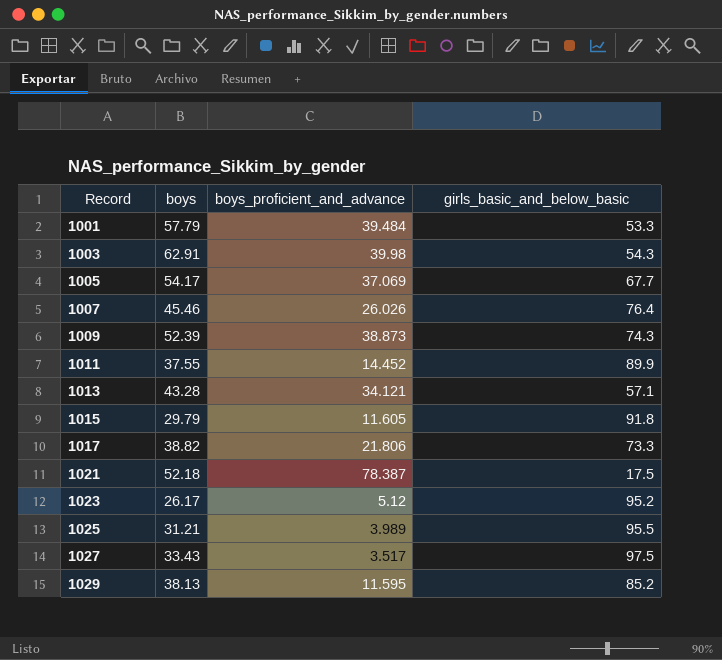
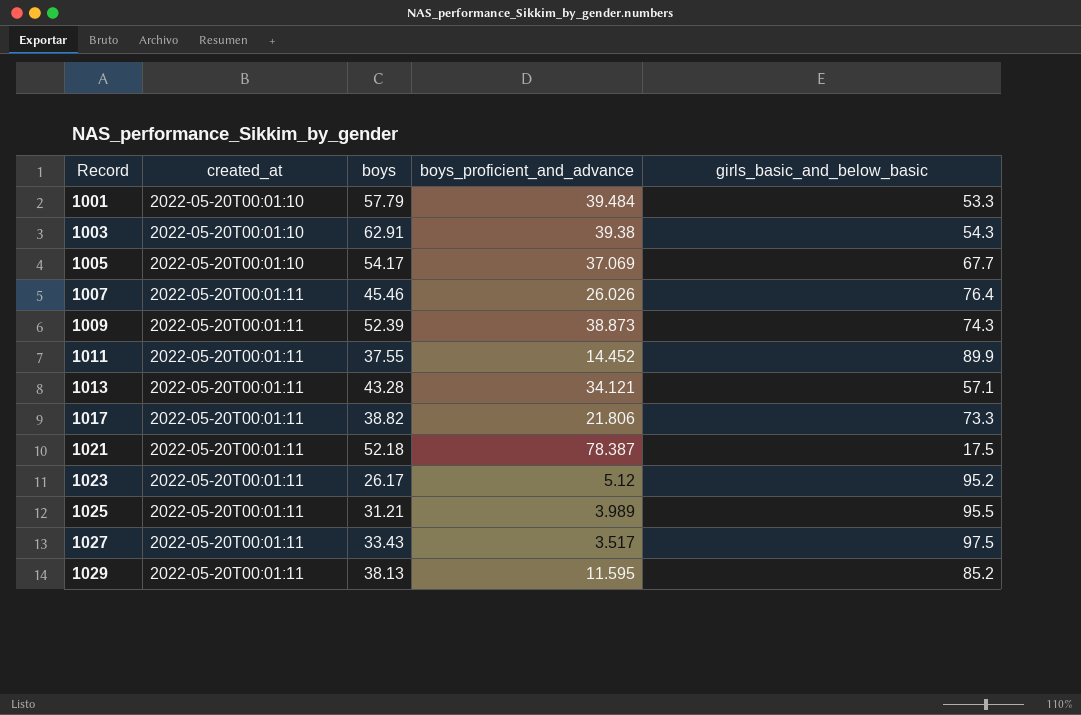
column created_at | position: none -> 2
row 1015: 29.79 | 11.605 | 91.8 -> none
1003 | boys_proficient_and_advance: 39.98 -> 39.38

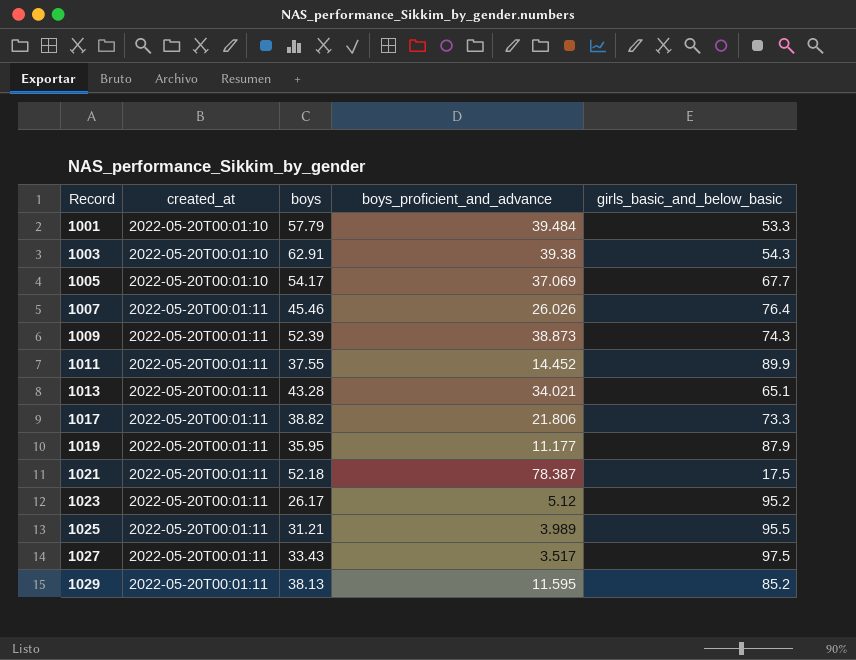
1013 | boys_proficient_and_advance: 34.121 -> 34.021
1013 | girls_basic_and_below_basic: 57.1 -> 65.1
row 1019: none -> 2022-05-20T00:01:11 | 35.95 | 11.177 | 87.9

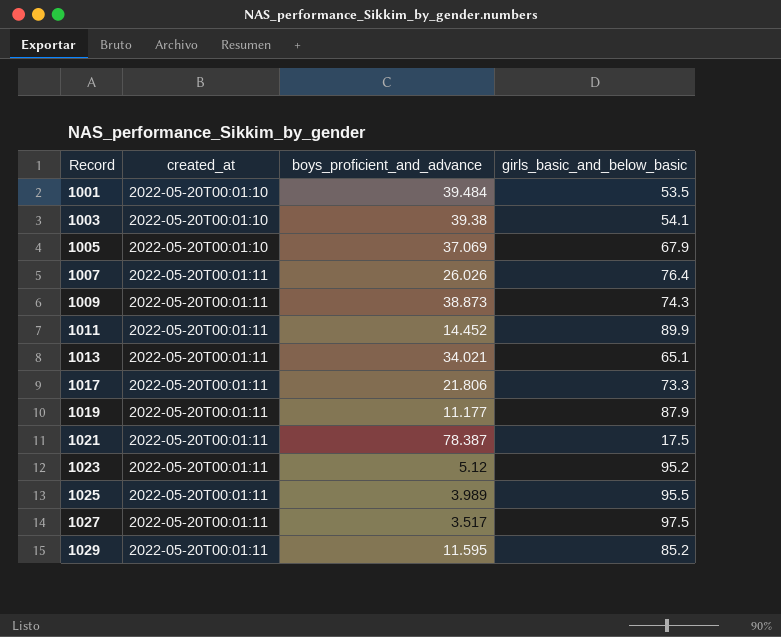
column boys | position: 3 -> none
1001 | girls_basic_and_below_basic: 53.3 -> 53.5
1003 | girls_basic_and_below_basic: 54.3 -> 54.1
1005 | girls_basic_and_below_basic: 67.7 -> 67.9

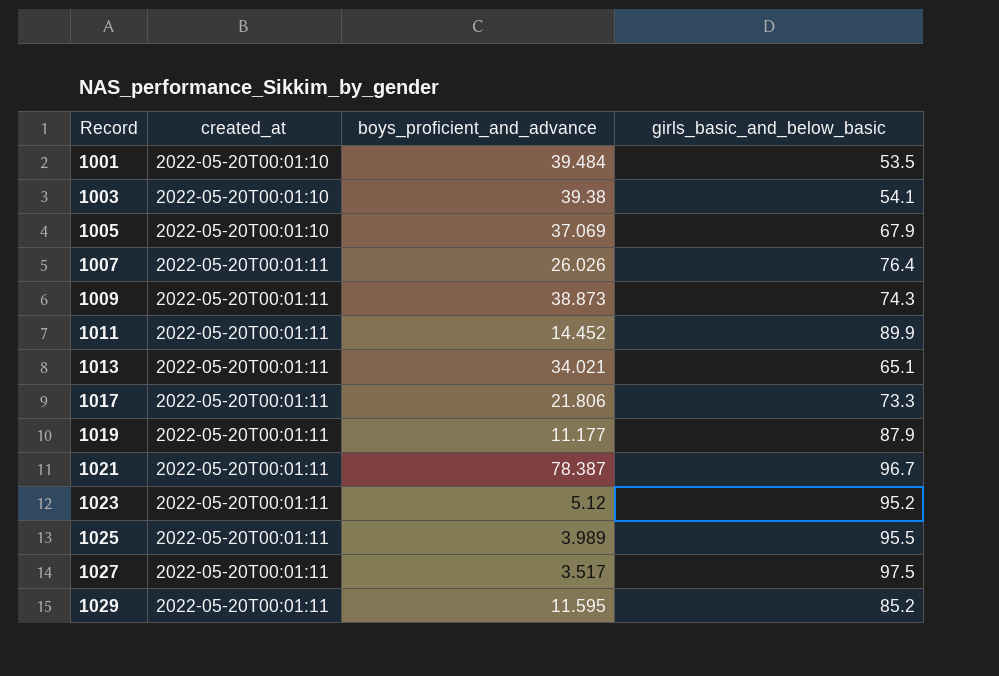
1021 | girls_basic_and_below_basic: 17.5 -> 96.7

